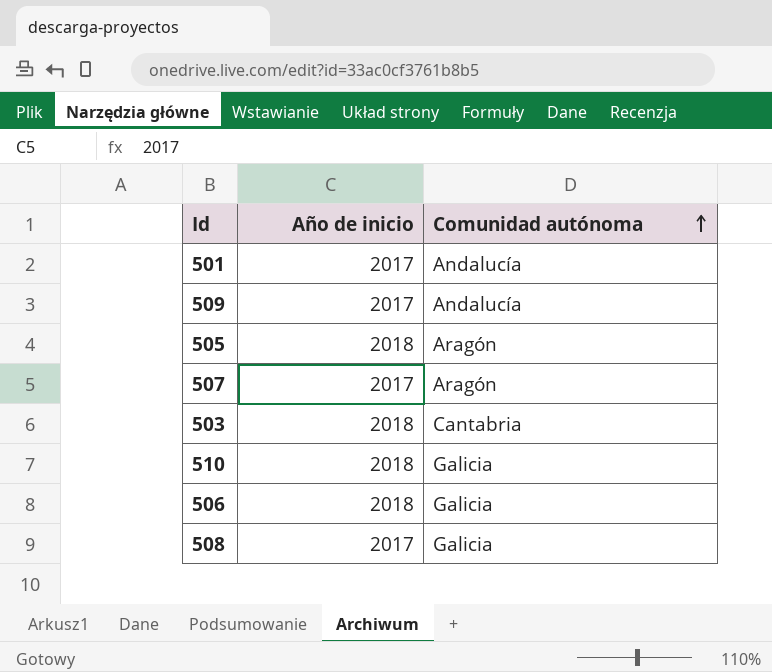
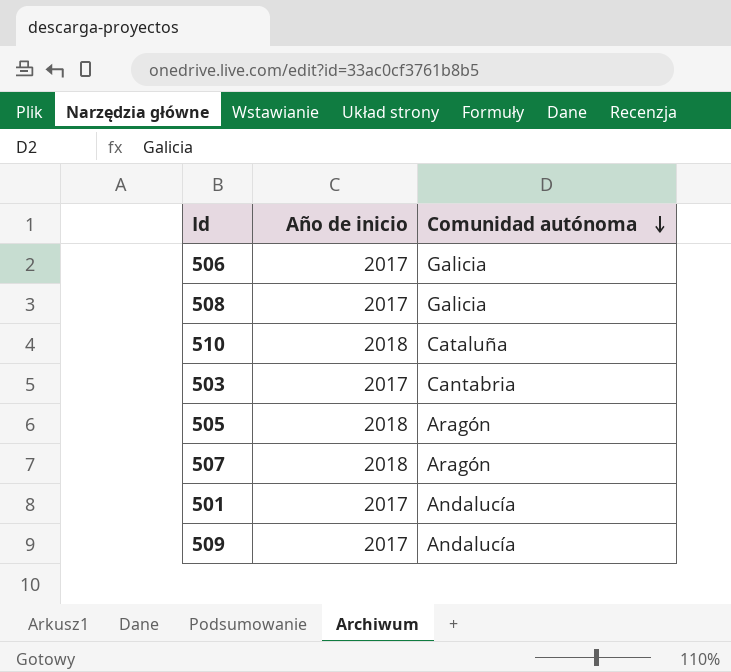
row order: Comunidad autónoma ascending -> Comunidad autónoma descending
506 | Año de inicio: 2018 -> 2017
510 | Comunidad autónoma: Galicia -> Cataluña
503 | Año de inicio: 2018 -> 2017
507 | Año de inicio: 2017 -> 2018

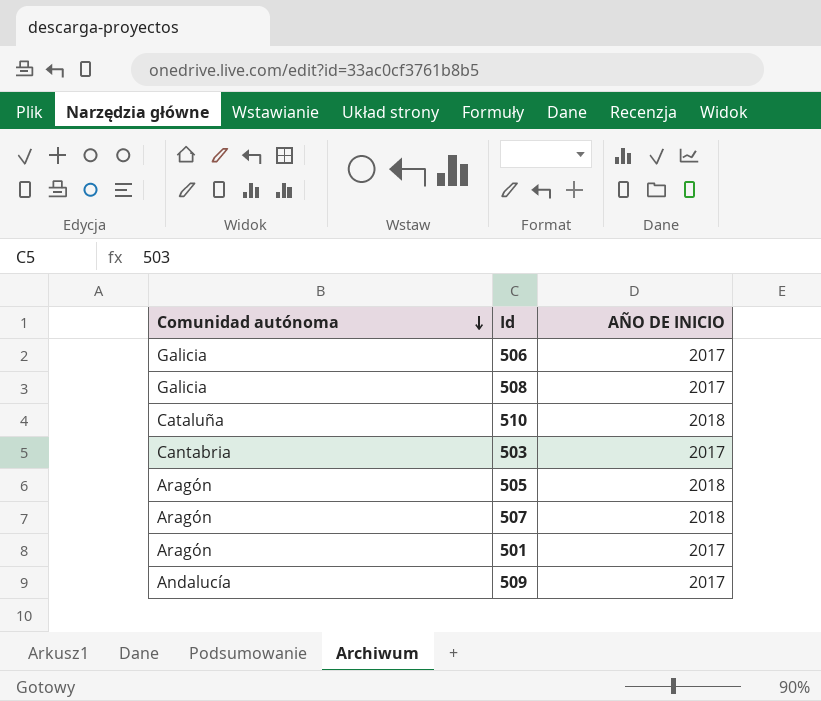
column Comunidad autónoma | position: 3 -> 1
column name: Año de inicio -> AÑO DE INICIO
501 | Comunidad autónoma: Andalucía -> Aragón

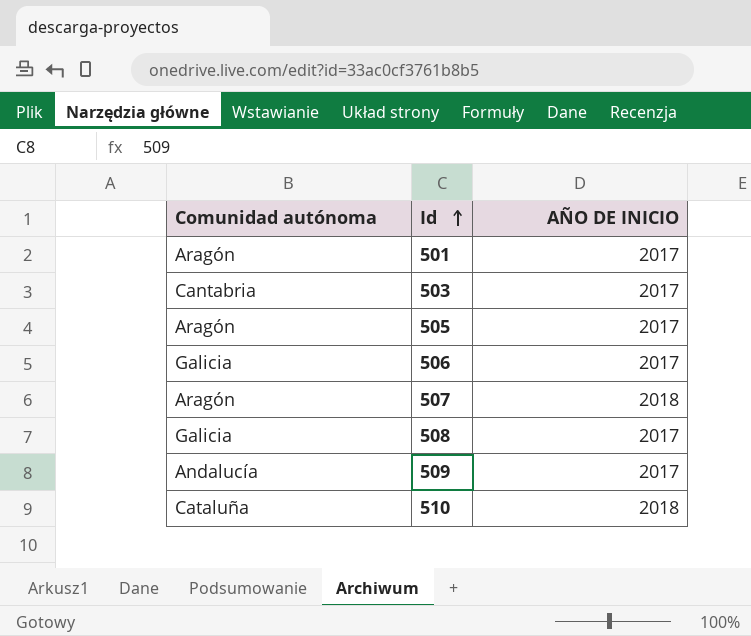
row order: Comunidad autónoma descending -> Id ascending
505 | AÑO DE INICIO: 2018 -> 2017

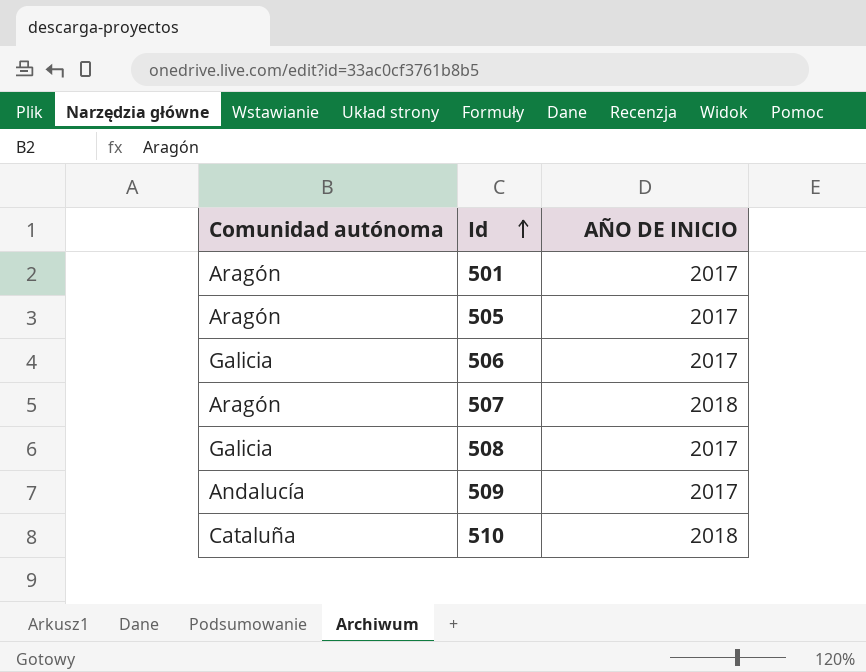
row 503: Cantabria | 2017 -> none

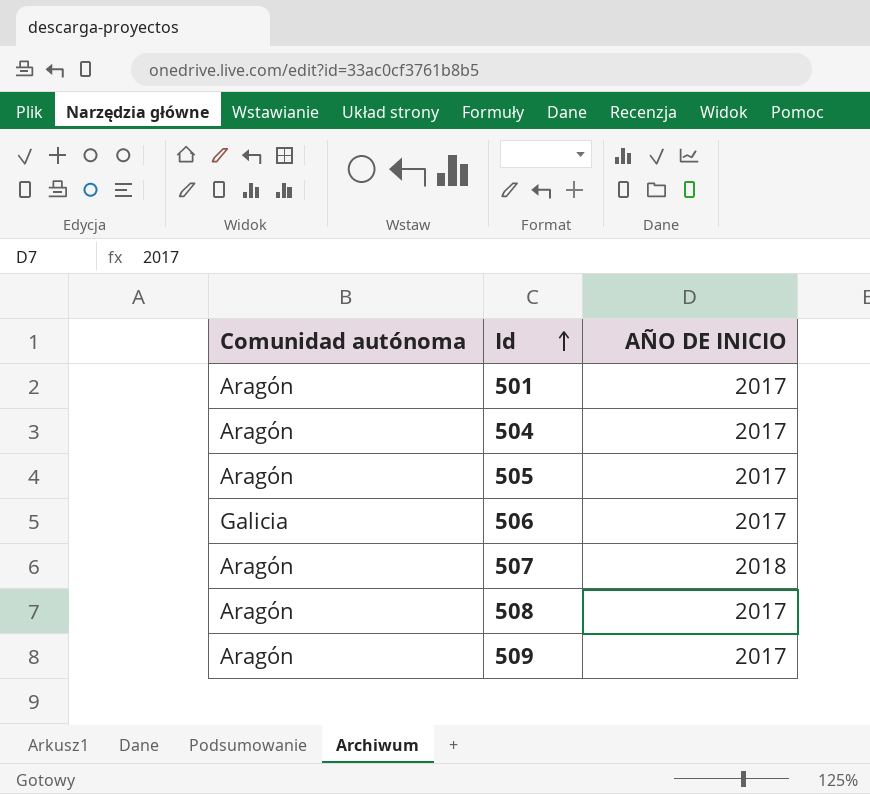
row 510: Cataluña | 2018 -> none
row 504: none -> Aragón | 2017
508 | Comunidad autónoma: Galicia -> Aragón
509 | Comunidad autónoma: Andalucía -> Aragón

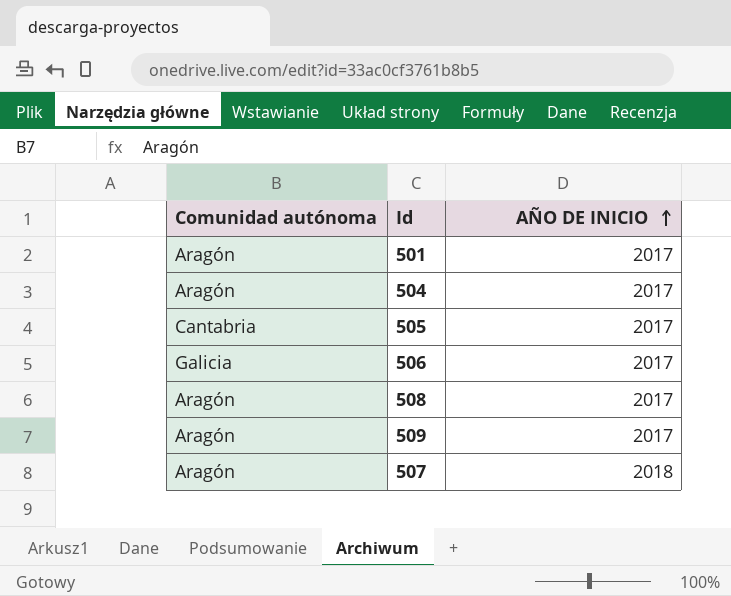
row order: Id ascending -> AÑO DE INICIO ascending
505 | Comunidad autónoma: Aragón -> Cantabria

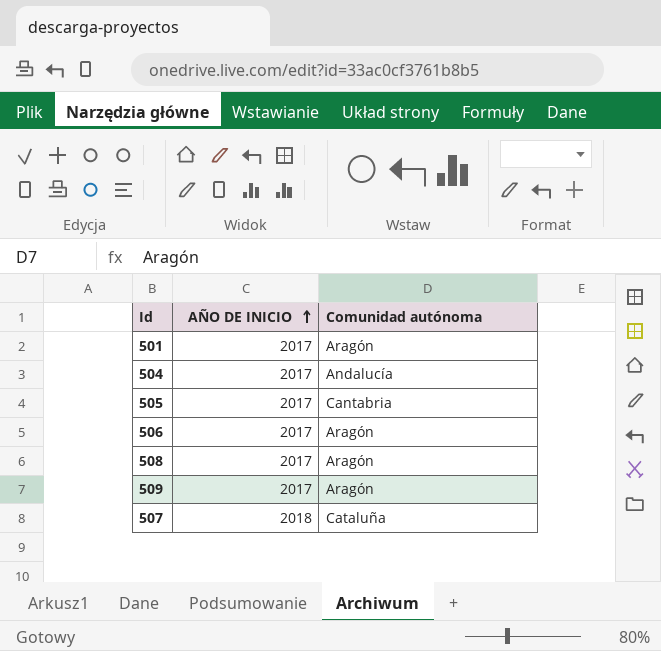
column Comunidad autónoma | position: 1 -> 3
504 | Comunidad autónoma: Aragón -> Andalucía
506 | Comunidad autónoma: Galicia -> Aragón
507 | Comunidad autónoma: Aragón -> Cataluña

